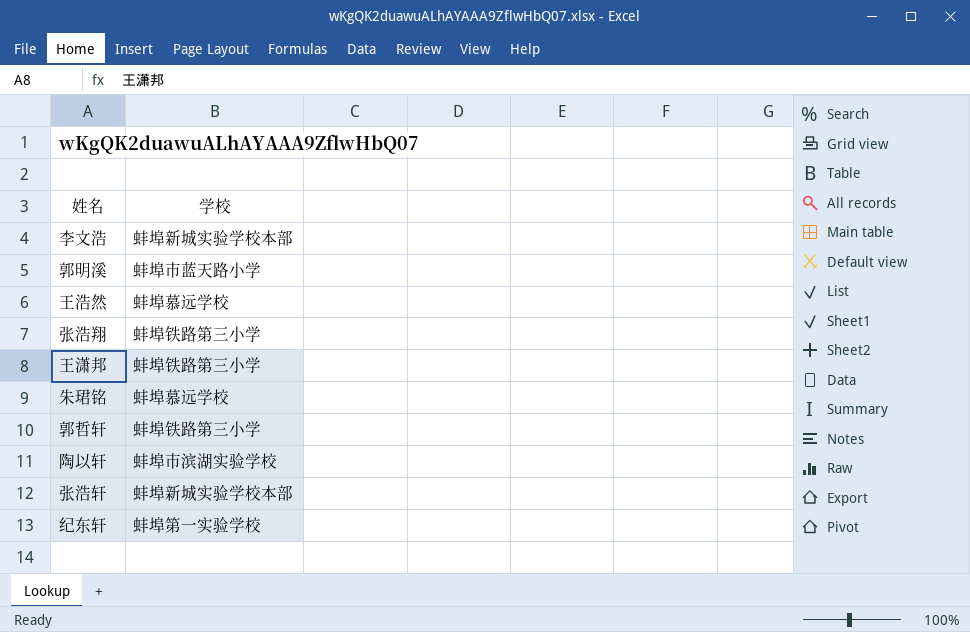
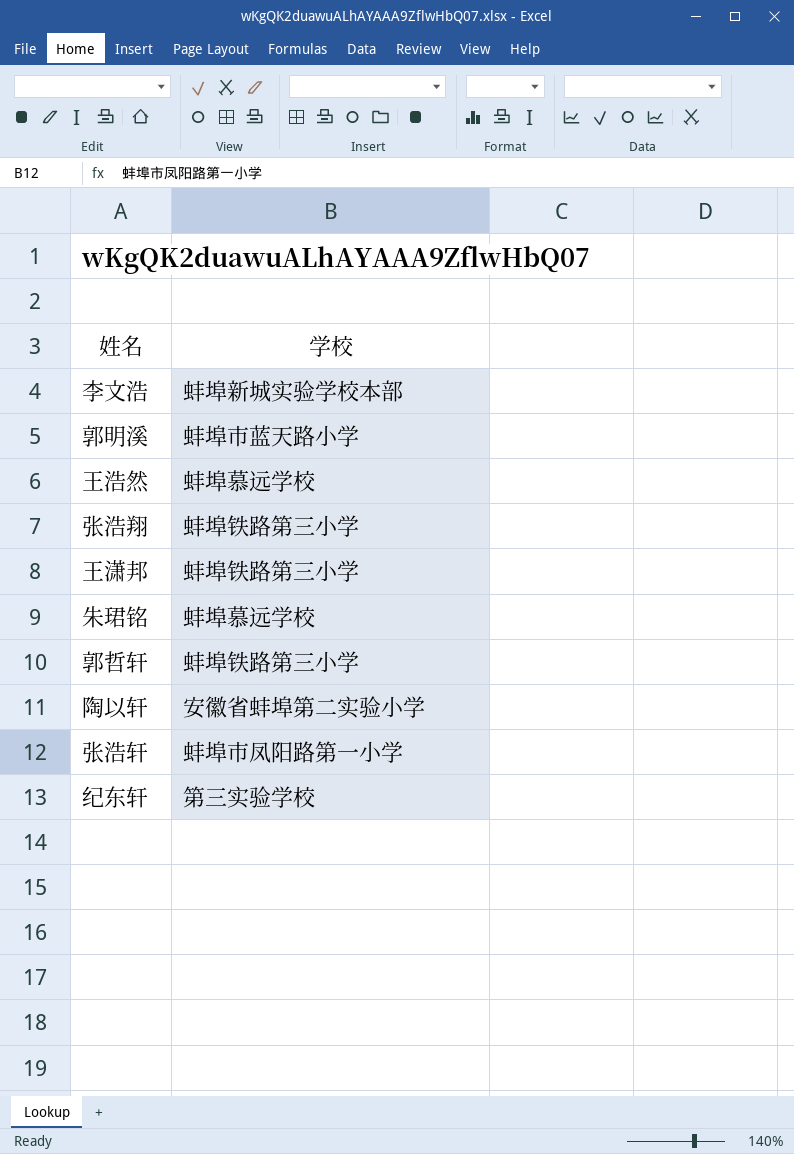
陶以轩 | 学校: 蚌埠市滨湖实验学校 -> 安徽省蚌埠第二实验小学
张浩轩 | 学校: 蚌埠新城实验学校本部 -> 蚌埠市凤阳路第一小学
纪东轩 | 学校: 蚌埠第一实验学校 -> 第三实验学校

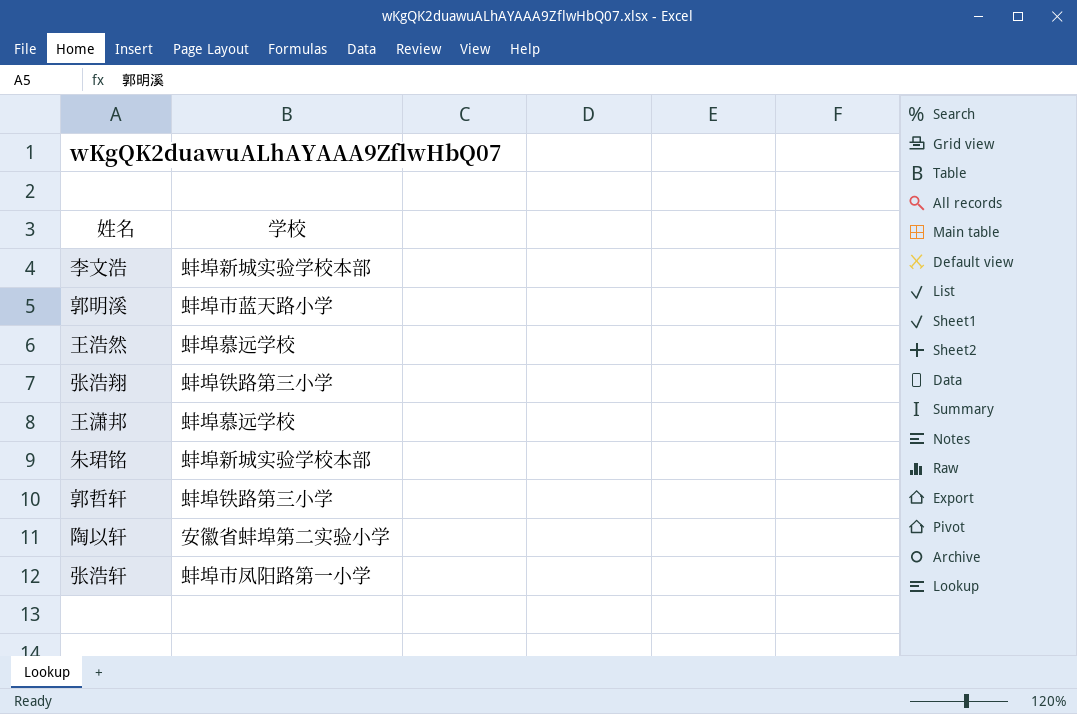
row 纪东轩: 第三实验学校 -> none
王潇邦 | 学校: 蚌埠铁路第三小学 -> 蚌埠慕远学校
朱珺铭 | 学校: 蚌埠慕远学校 -> 蚌埠新城实验学校本部

